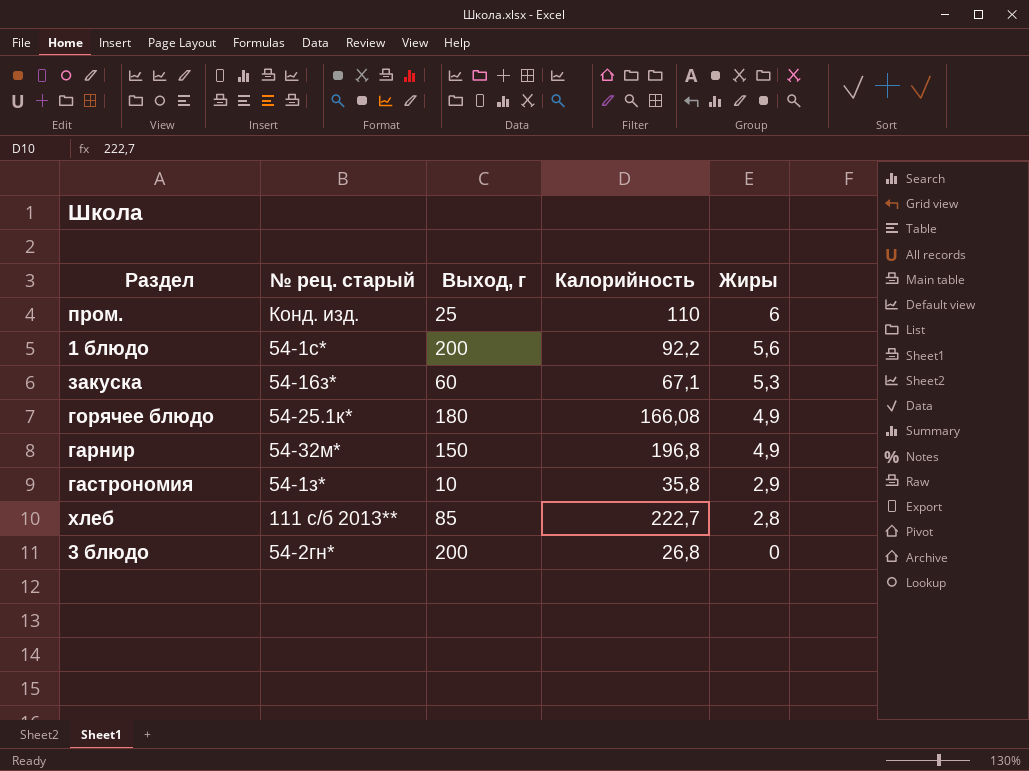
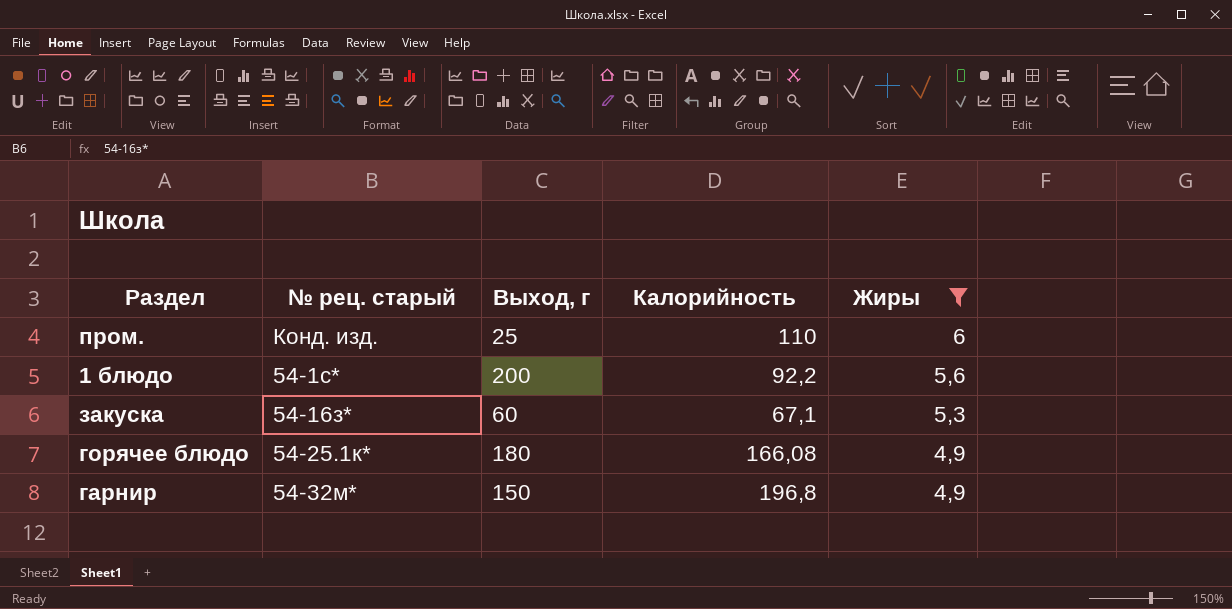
filter: none -> Жиры >= 4,9

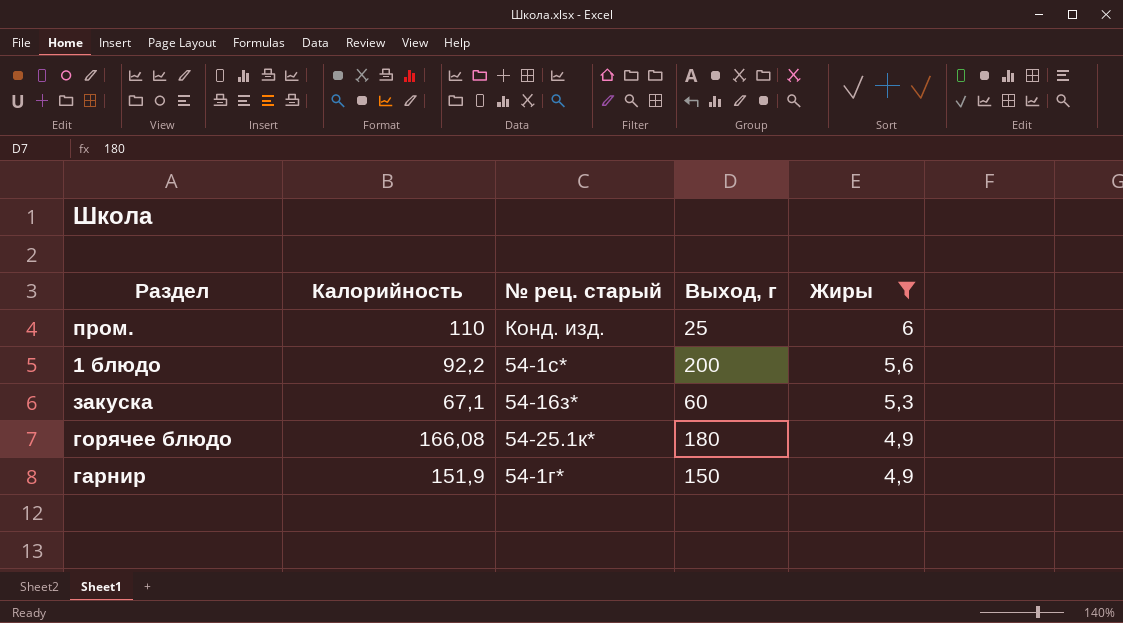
column Калорийность | position: 4 -> 2
гарнир | Калорийность: 196,8 -> 151,9
гарнир | № рец. старый: 54-32м* -> 54-1г*

